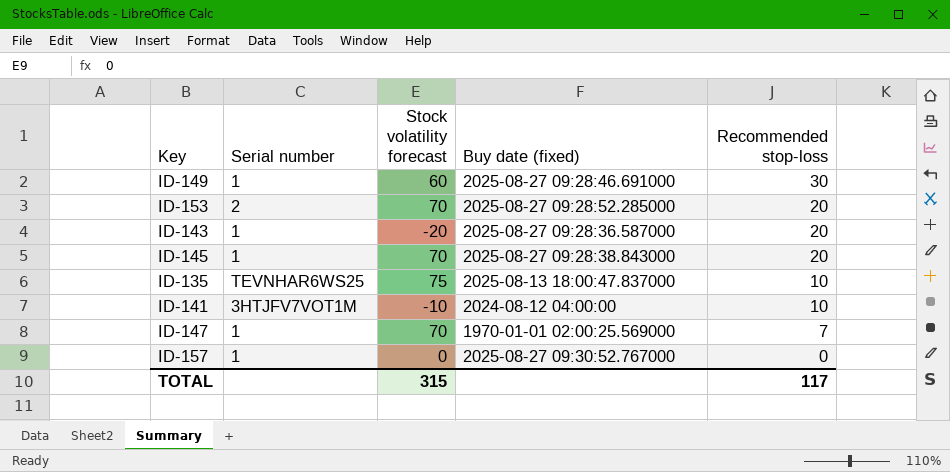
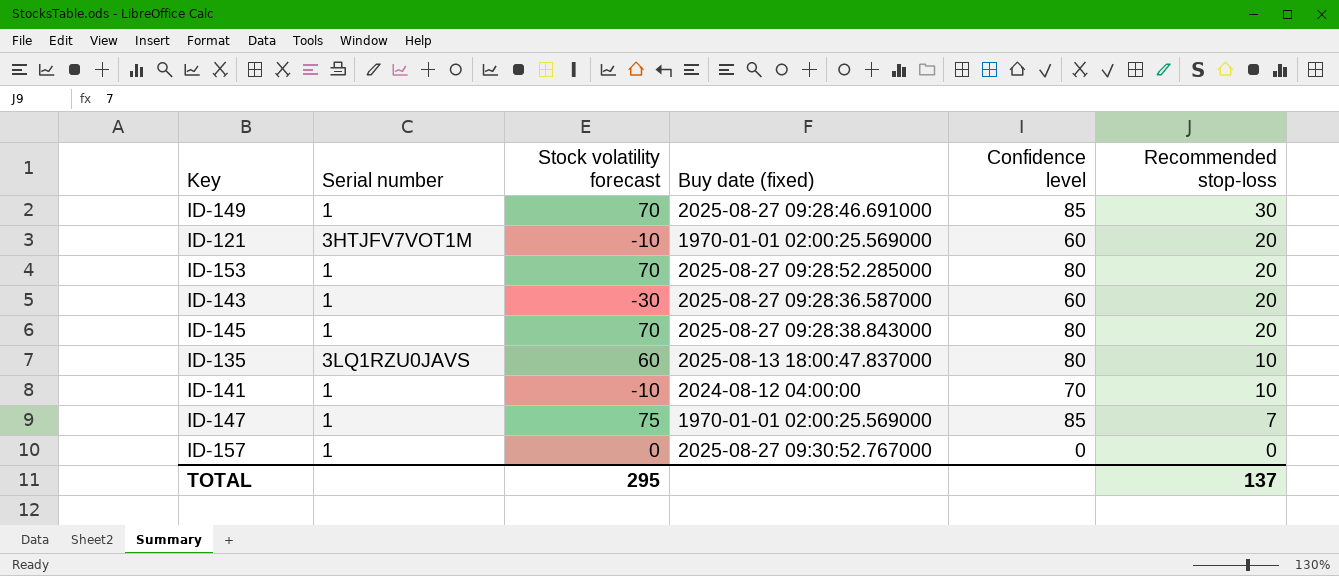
column Confidence level | position: none -> 5
ID-149 | Stock volatility forecast: 60 -> 70
row ID-121: none -> 3HTJFV7VOT1M | -10 | 1970-01-01 02:00:25.569000 | 60 | 20
ID-153 | Serial number: 2 -> 1
ID-143 | Stock volatility forecast: -20 -> -30
ID-135 | Serial number: TEVNHAR6WS25 -> 3LQ1RZU0JAVS
ID-135 | Stock volatility forecast: 75 -> 60
ID-141 | Serial number: 3HTJFV7VOT1M -> 1
ID-147 | Stock volatility forecast: 70 -> 75
TOTAL | Stock volatility forecast: 315 -> 295
TOTAL | Recommended stop-loss: 117 -> 137

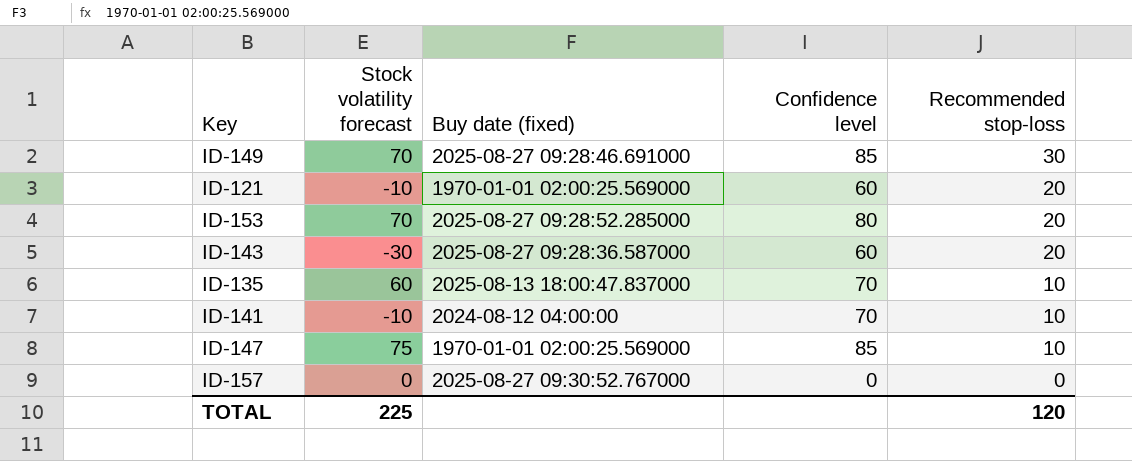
column Serial number | position: 2 -> none
row ID-145: 1 | 70 | 2025-08-27 09:28:38.843000 | 80 | 20 -> none
ID-135 | Confidence level: 80 -> 70
ID-147 | Recommended stop-loss: 7 -> 10
TOTAL | Stock volatility forecast: 295 -> 225
TOTAL | Recommended stop-loss: 137 -> 120

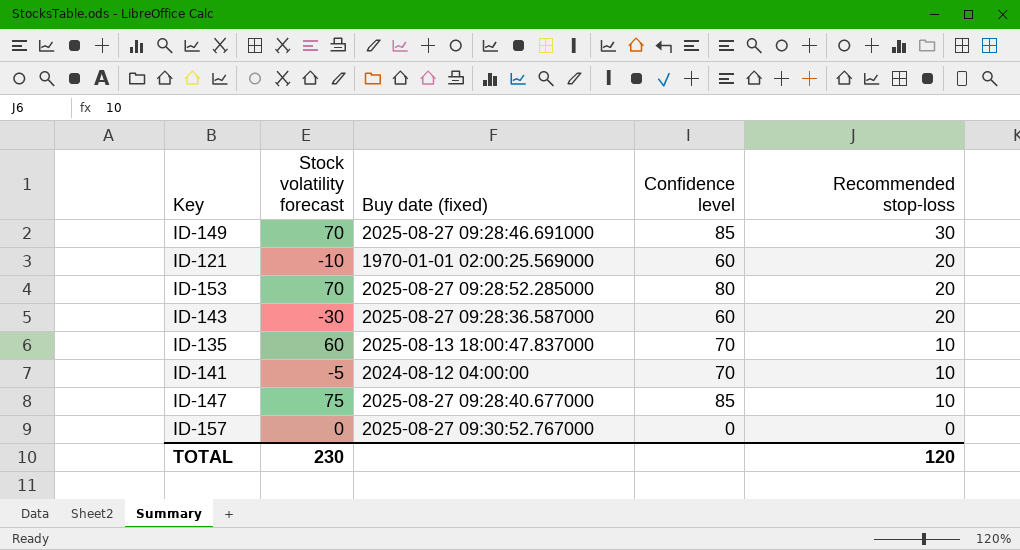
ID-141 | Stock volatility forecast: -10 -> -5
ID-147 | Buy date (fixed): 1970-01-01 02:00:25.569000 -> 2025-08-27 09:28:40.677000
TOTAL | Stock volatility forecast: 225 -> 230

